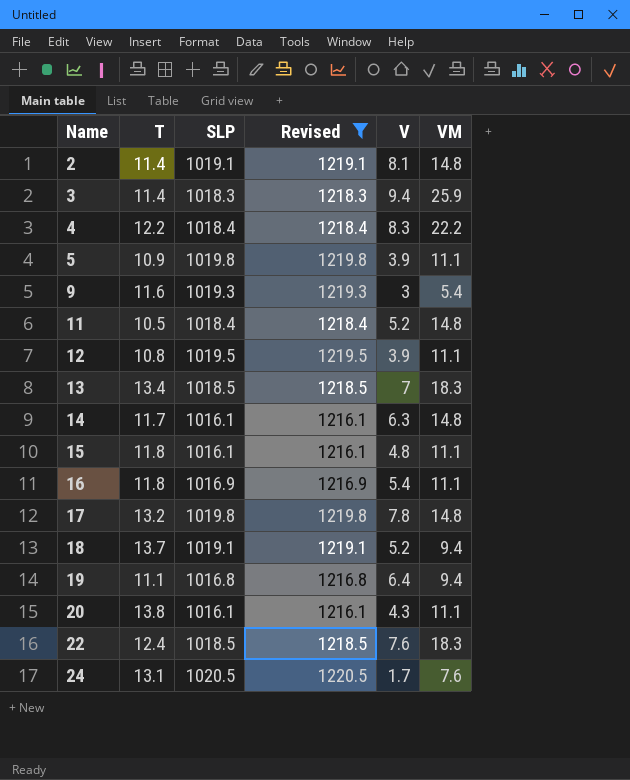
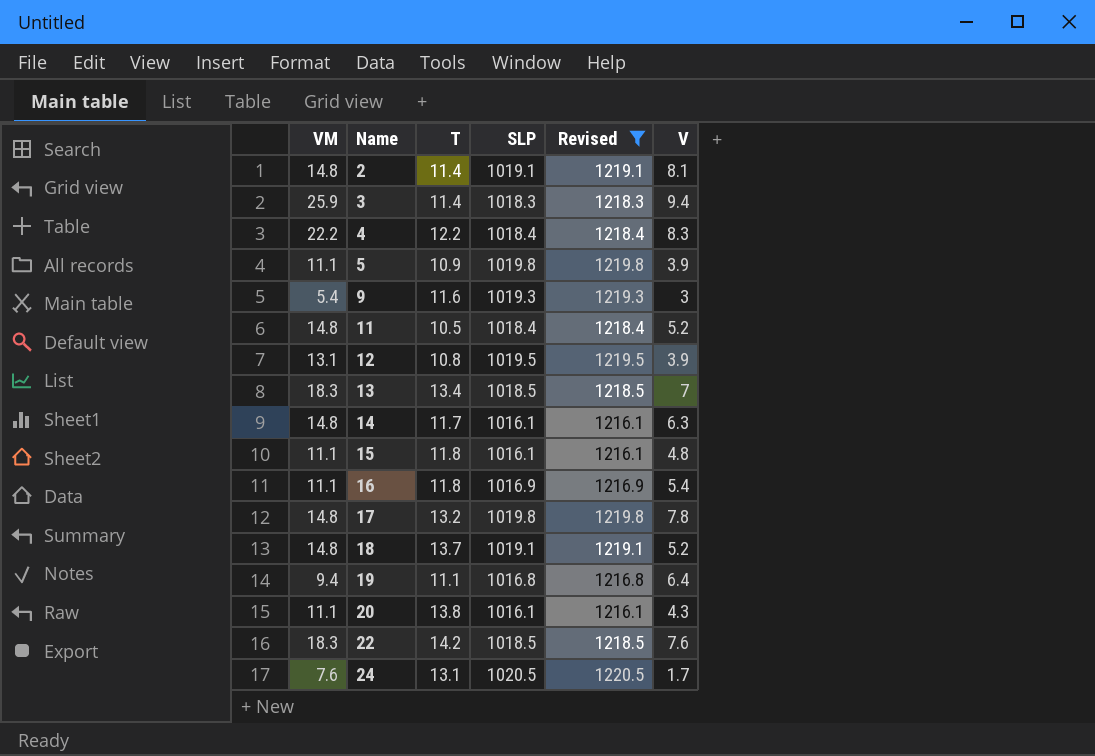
column VM | position: 6 -> 1
12 | VM: 11.1 -> 13.1
18 | VM: 9.4 -> 14.8
22 | T: 12.4 -> 14.2

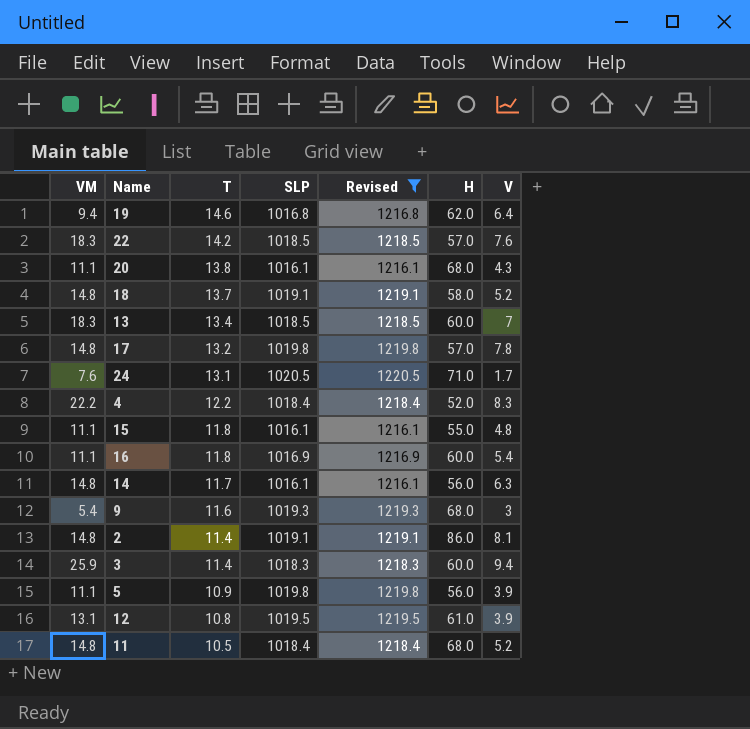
row order: Name ascending -> T descending
column H | position: none -> 6
19 | T: 11.1 -> 14.6

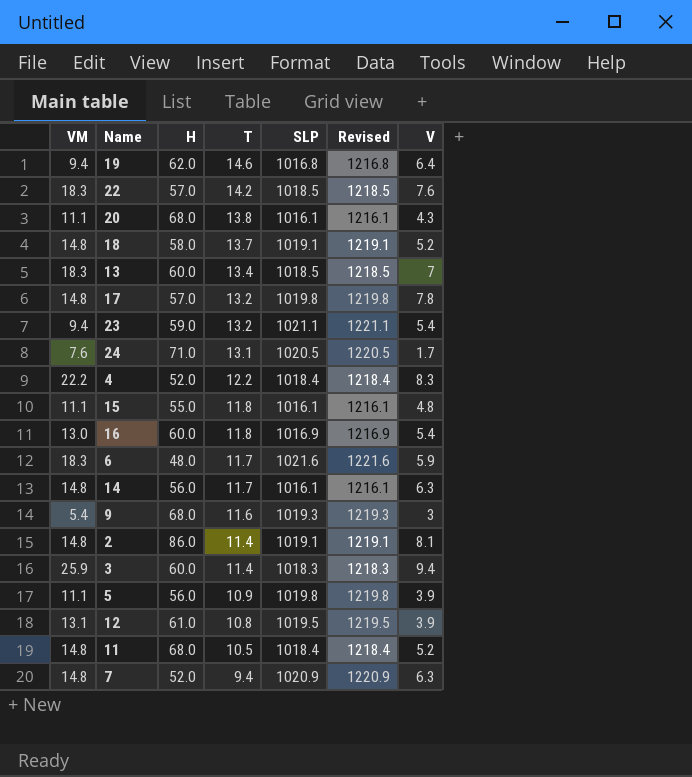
filter: Revised <= 1220.5 -> none
column H | position: 6 -> 3
16 | VM: 11.1 -> 13.0

